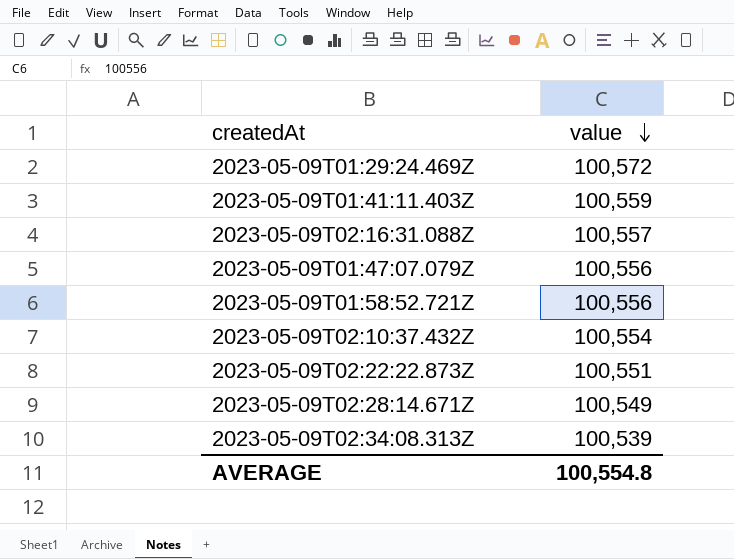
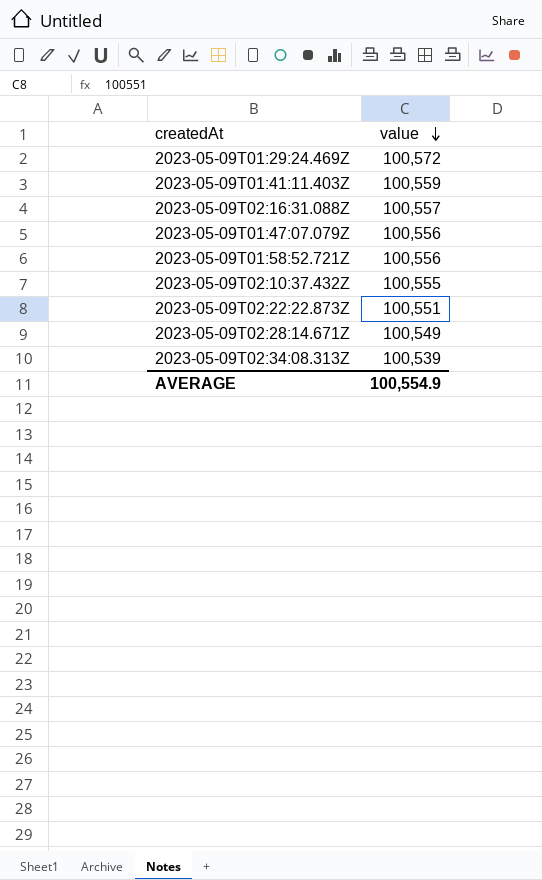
2023-05-09T02:10:37.432Z | value: 100,554 -> 100,555
AVERAGE | value: 100,554.8 -> 100,554.9

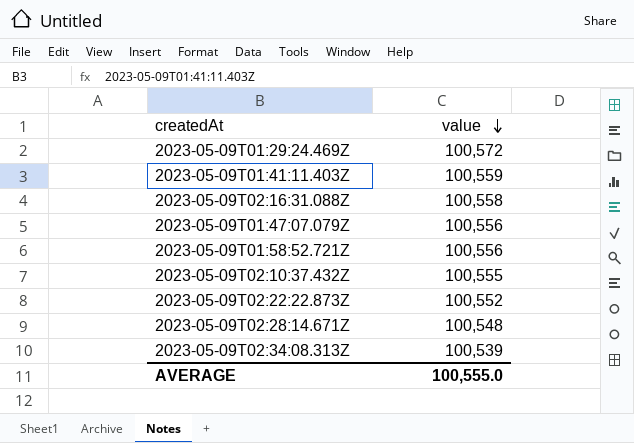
2023-05-09T02:16:31.088Z | value: 100,557 -> 100,558
2023-05-09T02:22:22.873Z | value: 100,551 -> 100,552
2023-05-09T02:28:14.671Z | value: 100,549 -> 100,548
AVERAGE | value: 100,554.9 -> 100,555.0

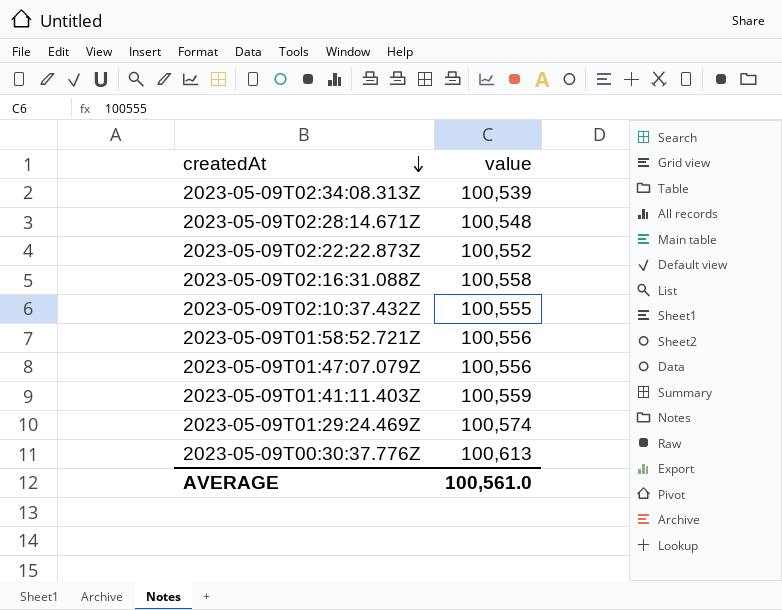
row order: value descending -> createdAt descending
2023-05-09T01:29:24.469Z | value: 100,572 -> 100,574
row 2023-05-09T00:30:37.776Z: none -> 100,613
AVERAGE | value: 100,555.0 -> 100,561.0

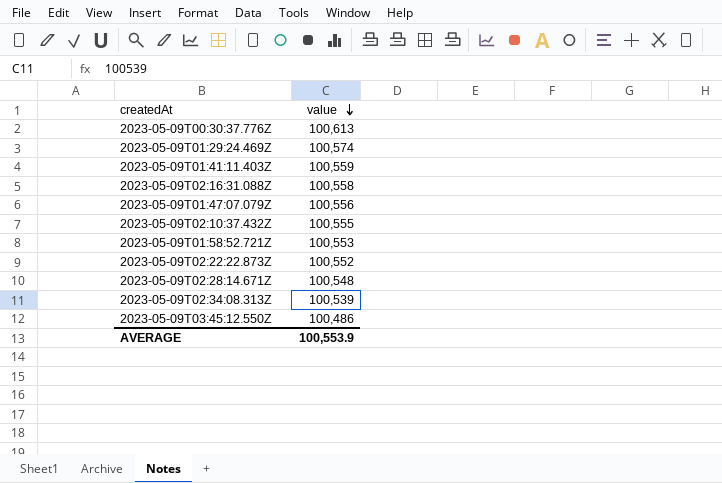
row order: createdAt descending -> value descending
2023-05-09T01:58:52.721Z | value: 100,556 -> 100,553
row 2023-05-09T03:45:12.550Z: none -> 100,486
AVERAGE | value: 100,561.0 -> 100,553.9

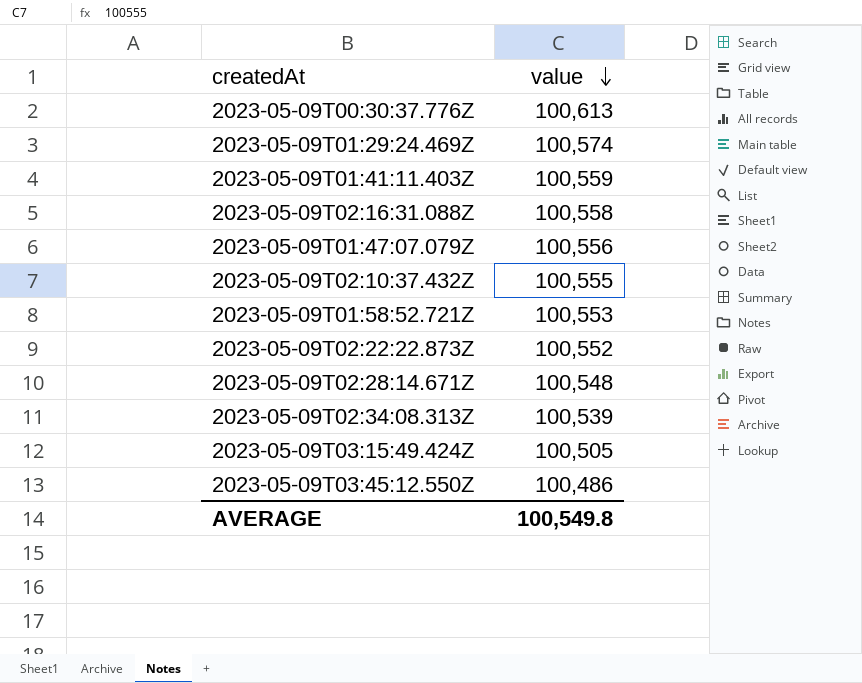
row 2023-05-09T03:15:49.424Z: none -> 100,505
AVERAGE | value: 100,553.9 -> 100,549.8

